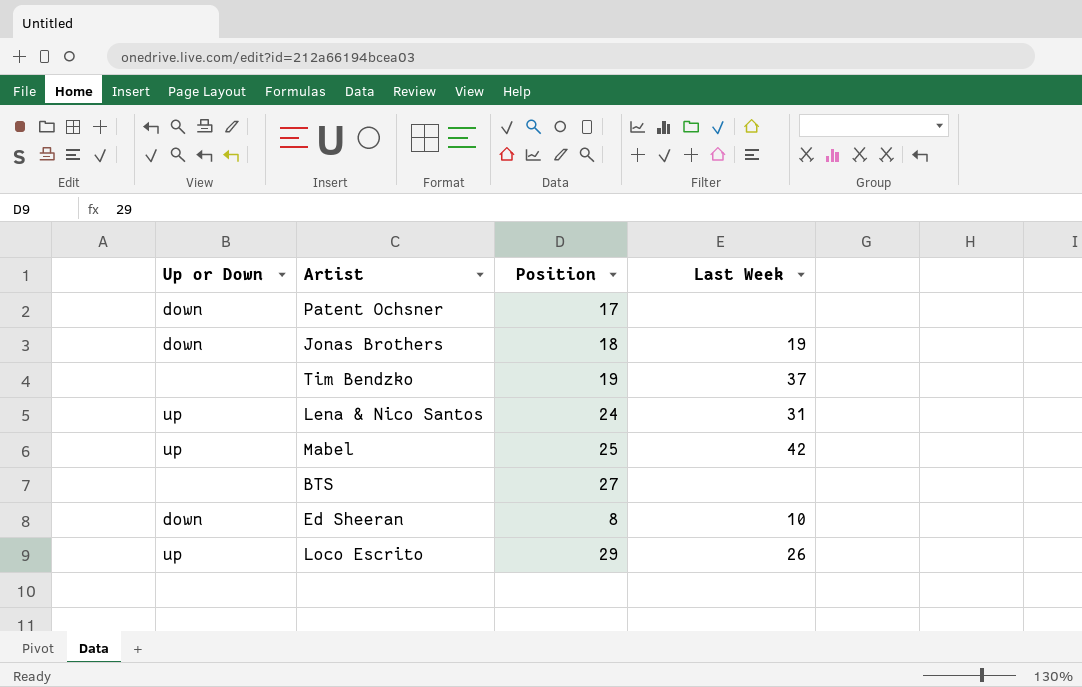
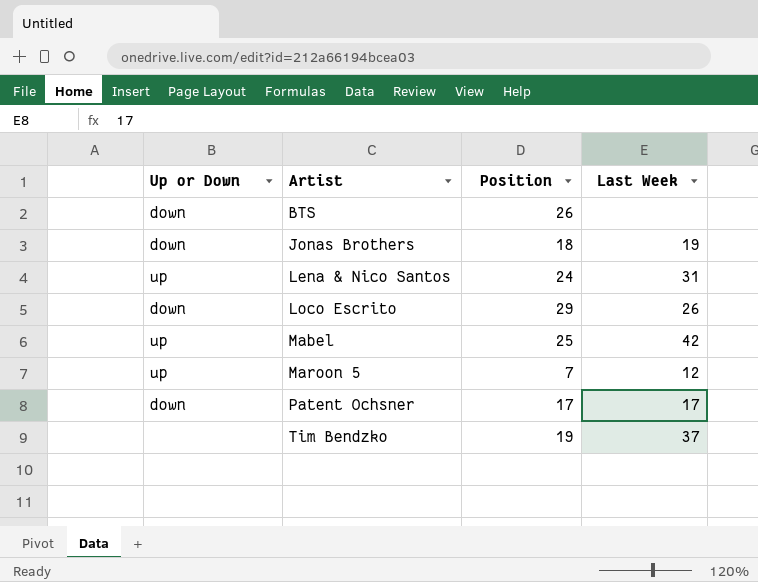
row order: none -> Artist ascending
row Ed Sheeran: down | 8 | 10 -> none
BTS | Up or Down: none -> down
BTS | Position: 27 -> 26
Loco Escrito | Up or Down: up -> down
row Maroon 5: none -> up | 7 | 12
Patent Ochsner | Last Week: none -> 17

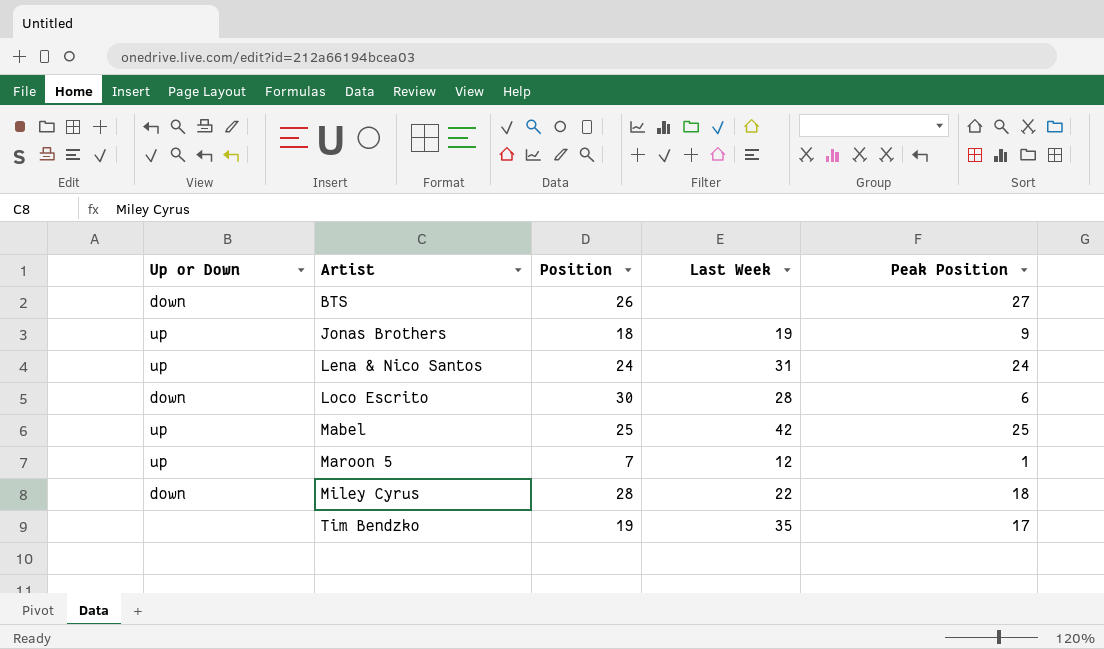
column Peak Position | position: none -> 5
row Patent Ochsner: down | 17 | 17 -> none
Jonas Brothers | Up or Down: down -> up
Loco Escrito | Position: 29 -> 30
Loco Escrito | Last Week: 26 -> 28
row Miley Cyrus: none -> down | 28 | 22 | 18
Tim Bendzko | Last Week: 37 -> 35

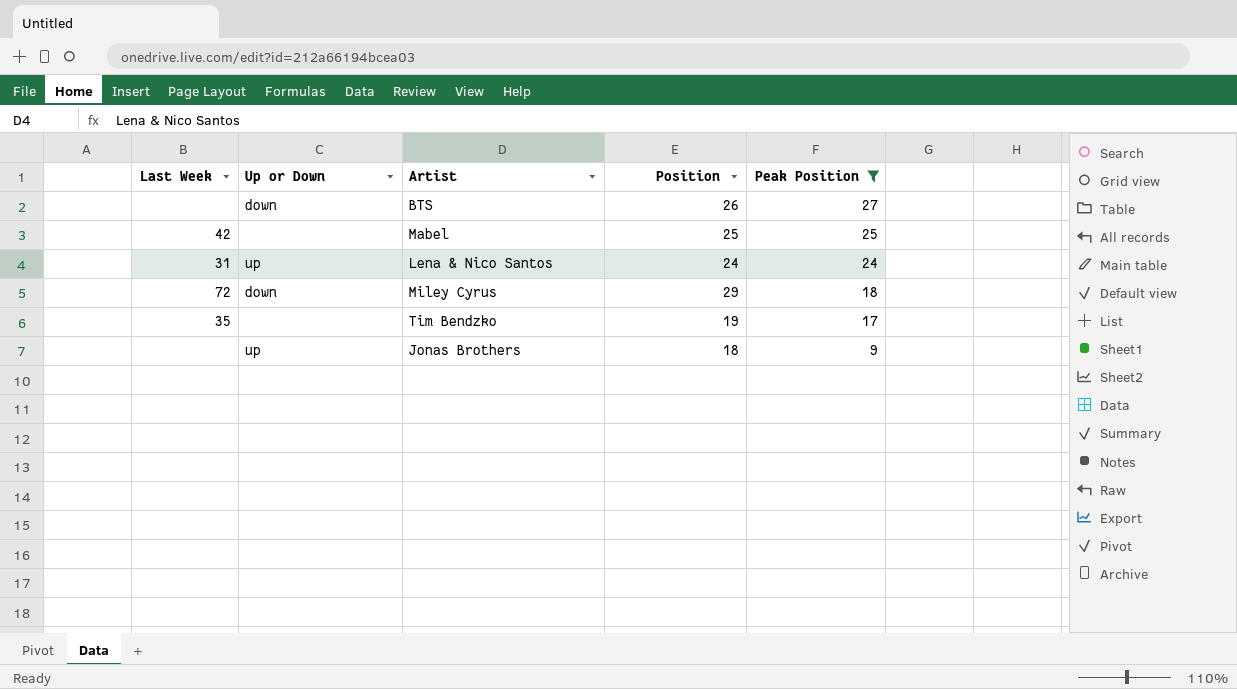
filter: none -> Peak Position >= 9
row order: Artist ascending -> Peak Position descending
column Last Week | position: 4 -> 1
Mabel | Up or Down: up -> none
Miley Cyrus | Last Week: 22 -> 72
Miley Cyrus | Position: 28 -> 29
Jonas Brothers | Last Week: 19 -> none

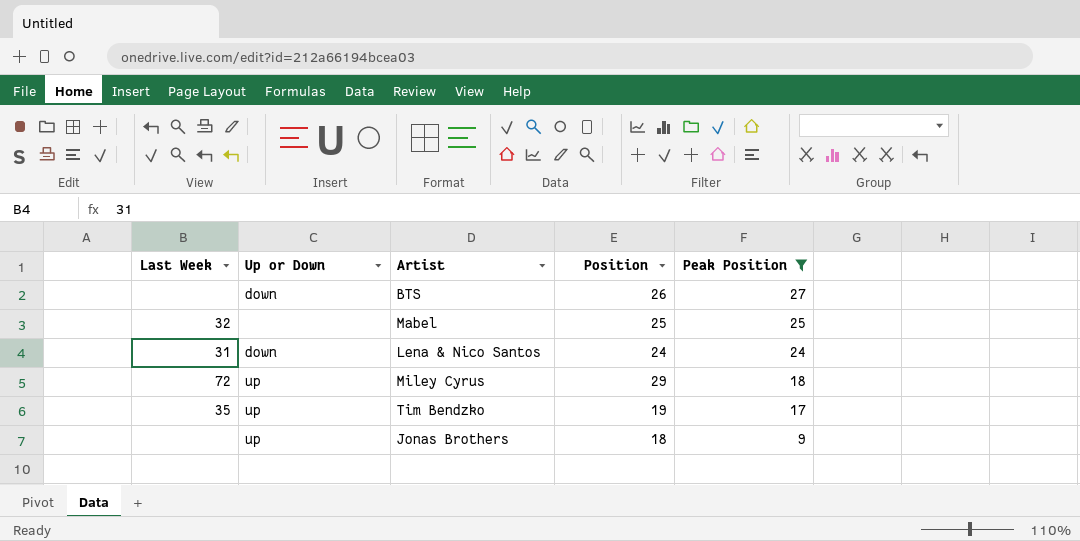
Mabel | Last Week: 42 -> 32
Lena & Nico Santos | Up or Down: up -> down
Miley Cyrus | Up or Down: down -> up
Tim Bendzko | Up or Down: none -> up

